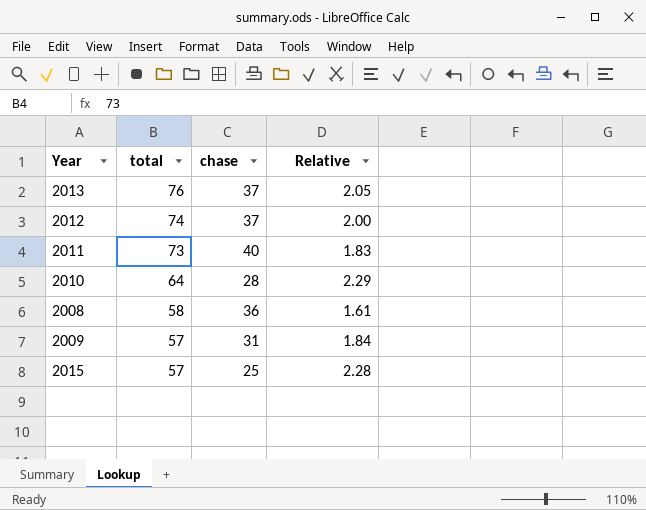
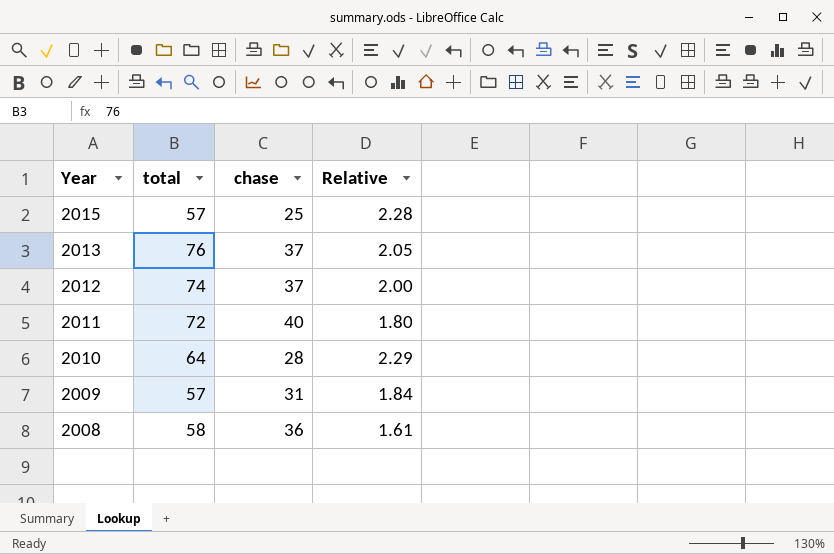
row order: total descending -> Year descending
2011 | total: 73 -> 72
2011 | Relative: 1.83 -> 1.80

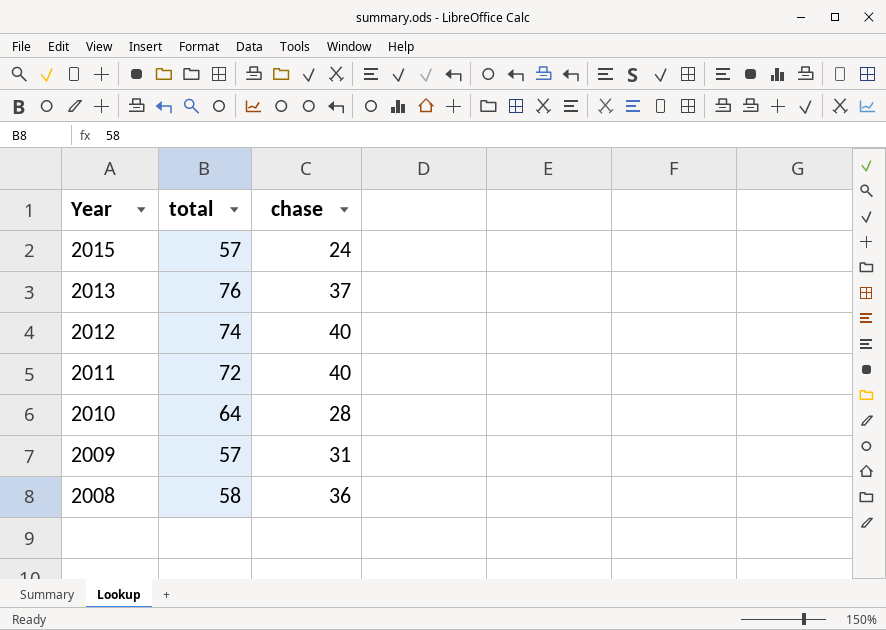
column Relative | formula: [total] / [chase] -> none
2015 | chase: 25 -> 24
2012 | chase: 37 -> 40

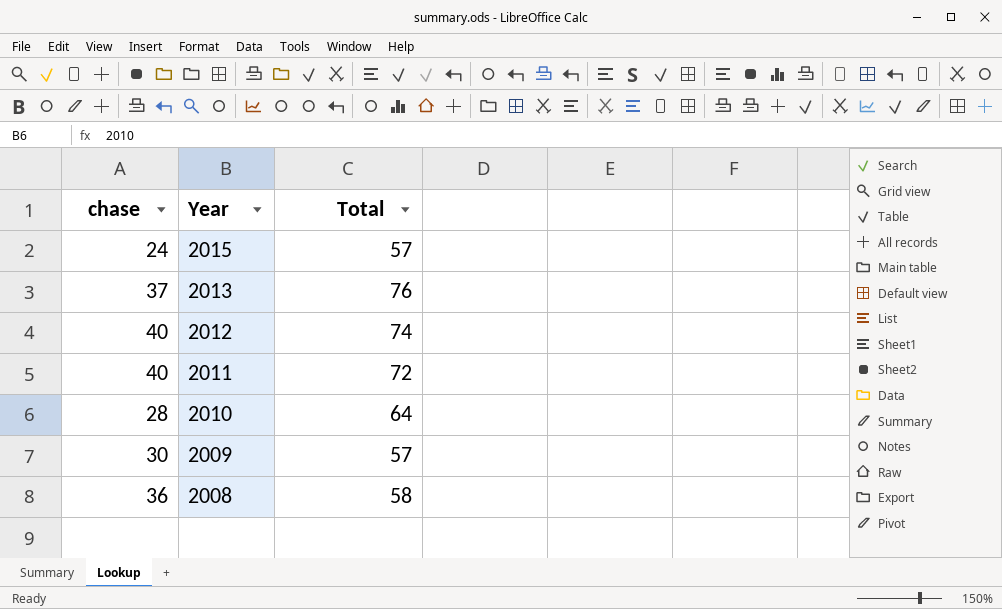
column chase | position: 3 -> 1
column name: total -> Total
2009 | chase: 31 -> 30

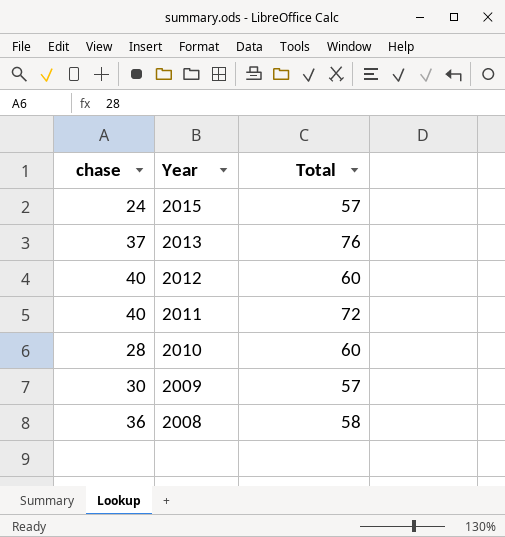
2012 | Total: 74 -> 60
2010 | Total: 64 -> 60

